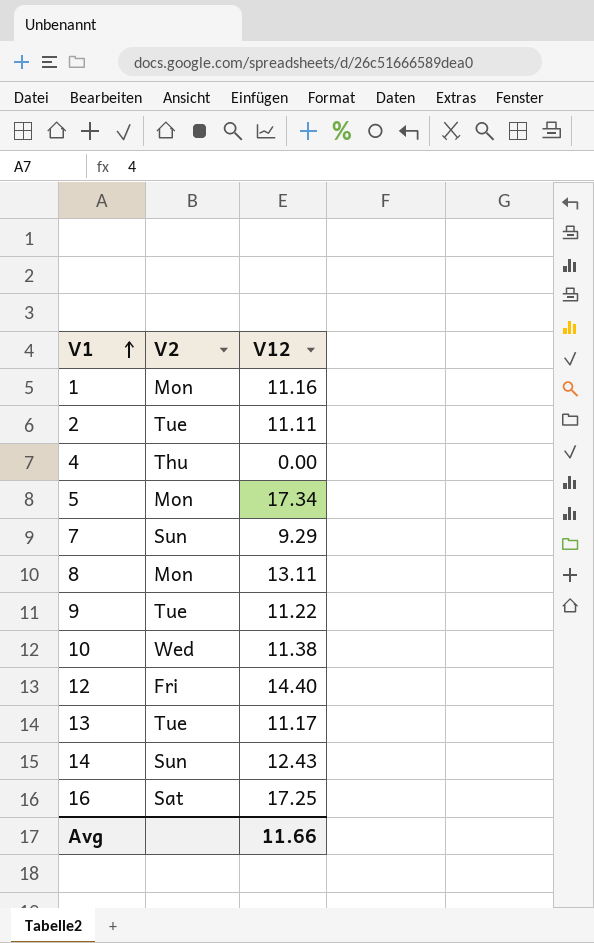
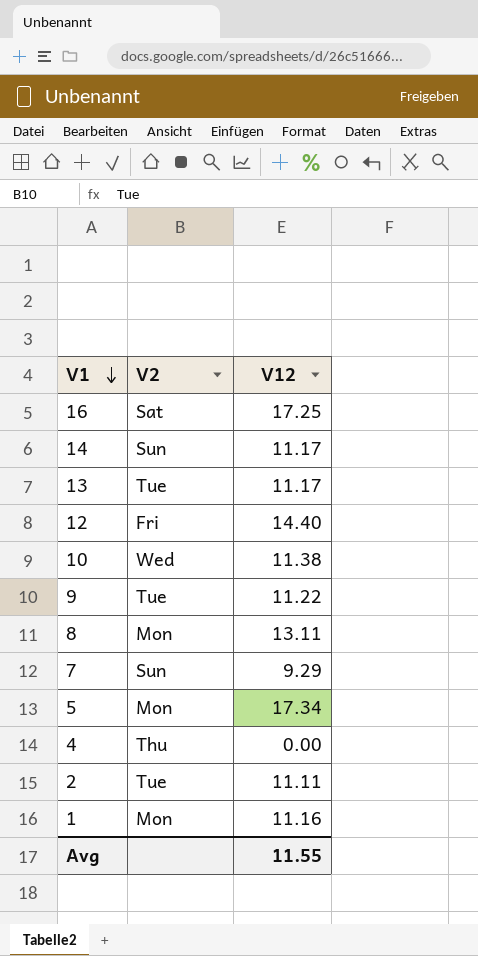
row order: V1 ascending -> V1 descending
14 | V12: 12.43 -> 11.17
Avg | V12: 11.66 -> 11.55

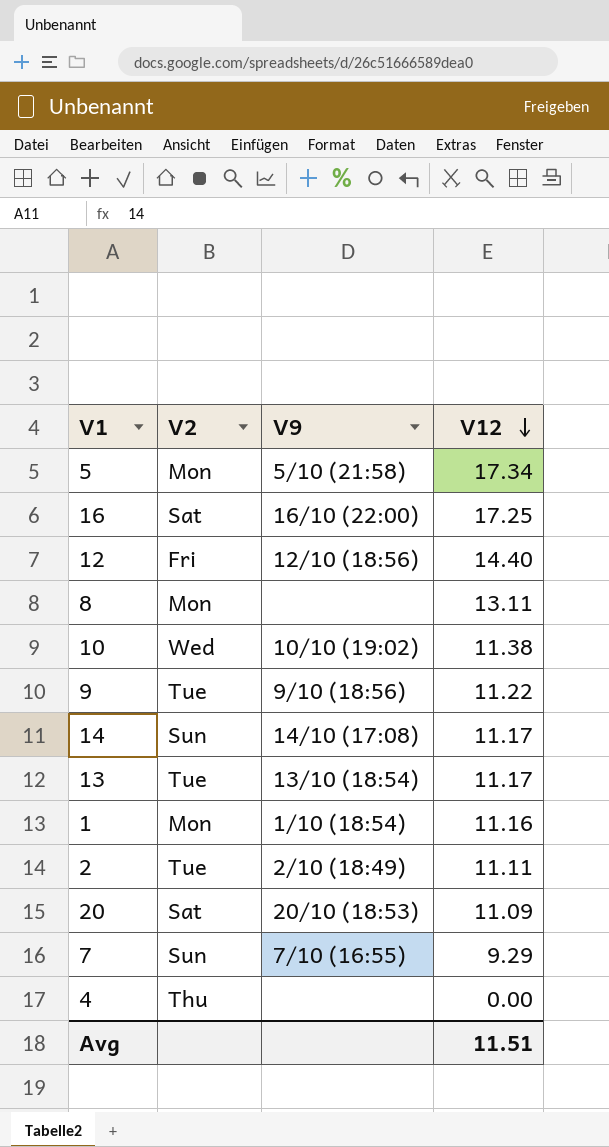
row order: V1 descending -> V12 descending
column V9 | position: none -> 3
row 20: none -> Sat | 20/10 (18:53) | 11.09
Avg | V12: 11.55 -> 11.51

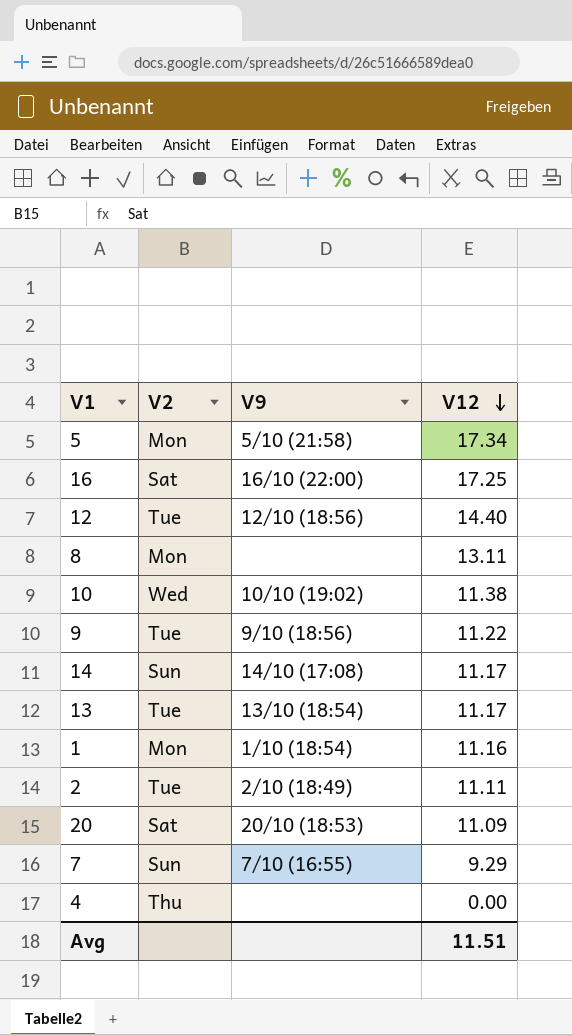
12 | V2: Fri -> Tue

